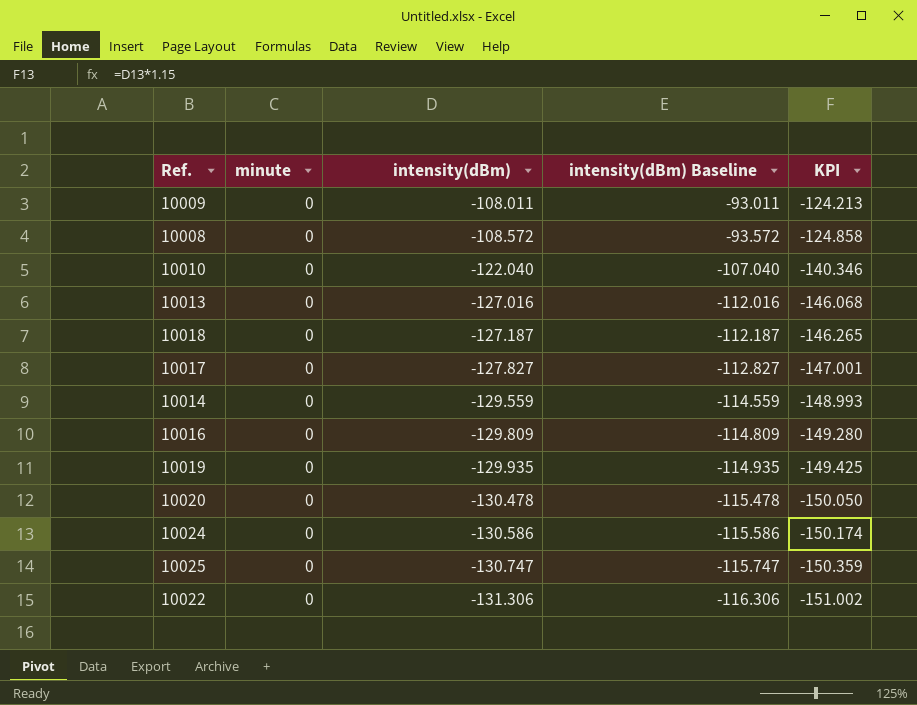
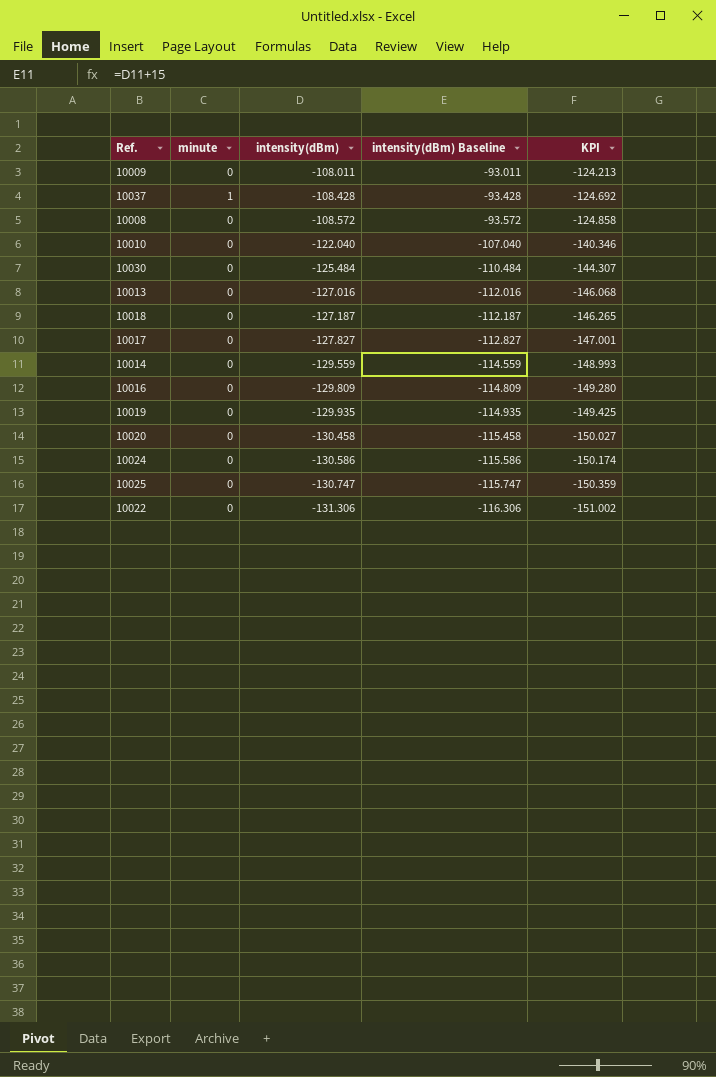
row 10037: none -> 1 | -108.428 | -93.428 | -124.692
row 10030: none -> 0 | -125.484 | -110.484 | -144.307
10020 | intensity(dBm): -130.478 -> -130.458
10020 | intensity(dBm) Baseline: -115.478 -> -115.458
10020 | KPI: -150.050 -> -150.027

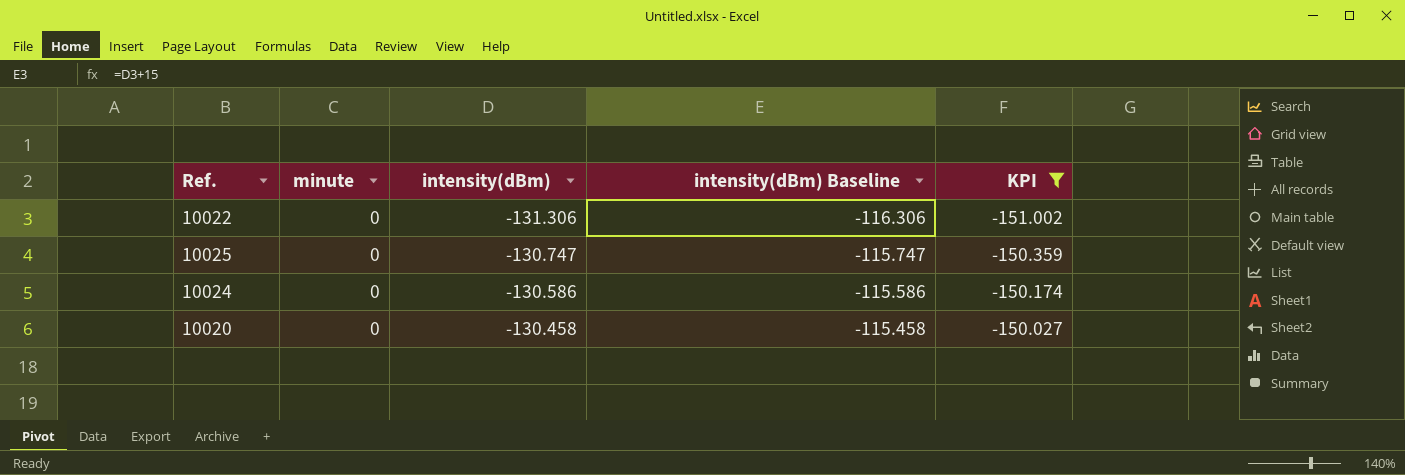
filter: none -> KPI <= -150.027
row order: intensity(dBm) descending -> intensity(dBm) ascending

